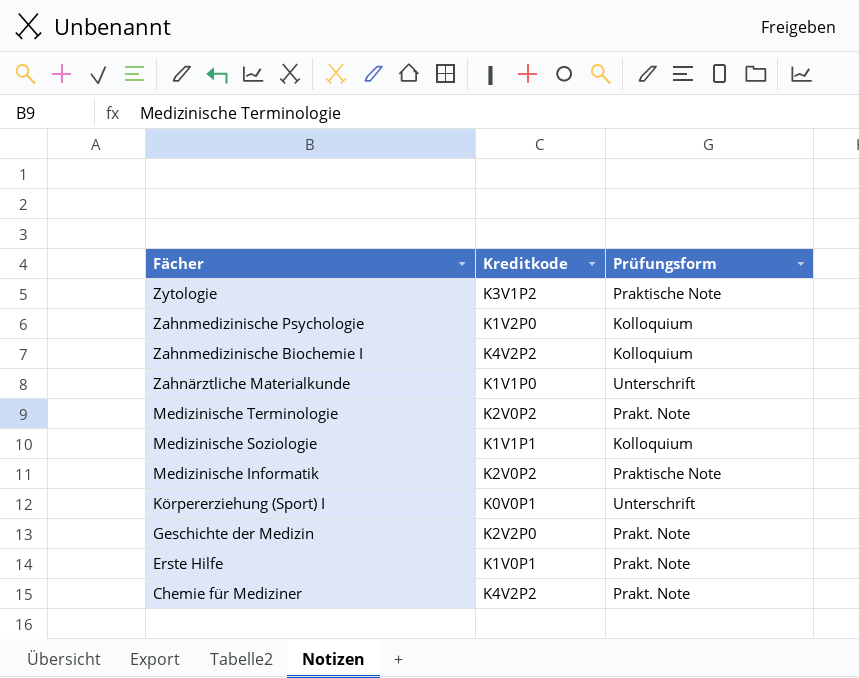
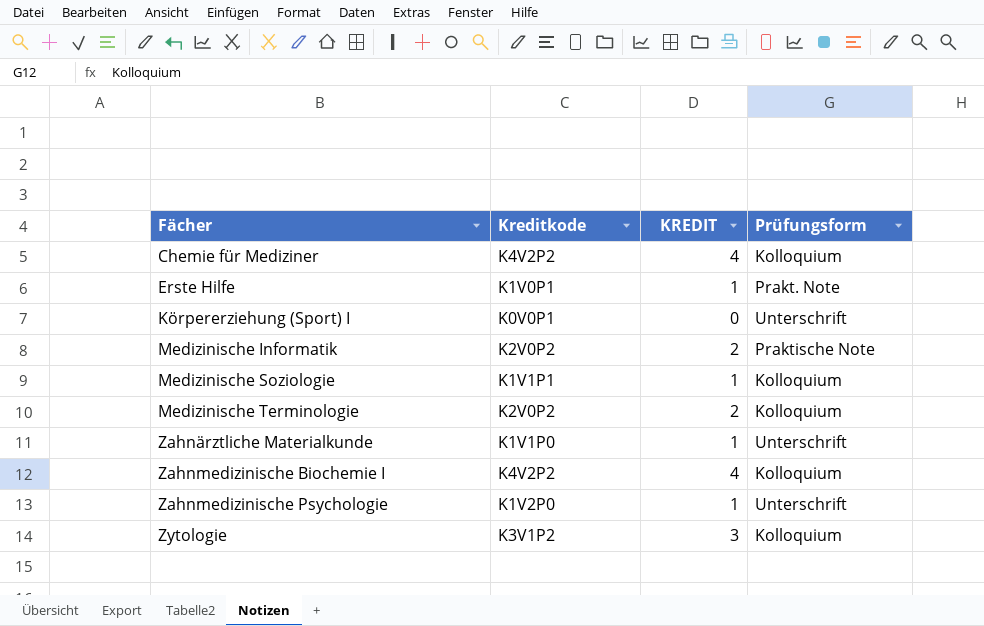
row order: Fächer descending -> Fächer ascending
column KREDIT | position: none -> 3
row Geschichte der Medizin: K2V2P0 | Prakt. Note -> none
Chemie für Mediziner | Prüfungsform: Prakt. Note -> Kolloquium
Medizinische Terminologie | Prüfungsform: Prakt. Note -> Kolloquium
Zahnmedizinische Psychologie | Prüfungsform: Kolloquium -> Unterschrift
Zytologie | Prüfungsform: Praktische Note -> Kolloquium

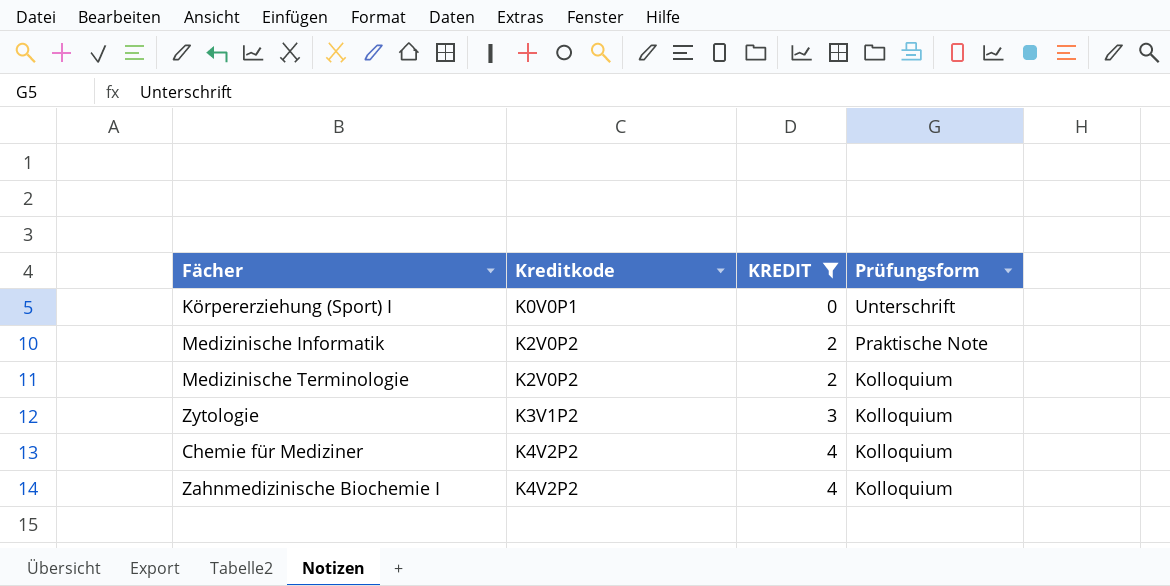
filter: none -> KREDIT != 1
row order: Fächer ascending -> Kreditkode ascending

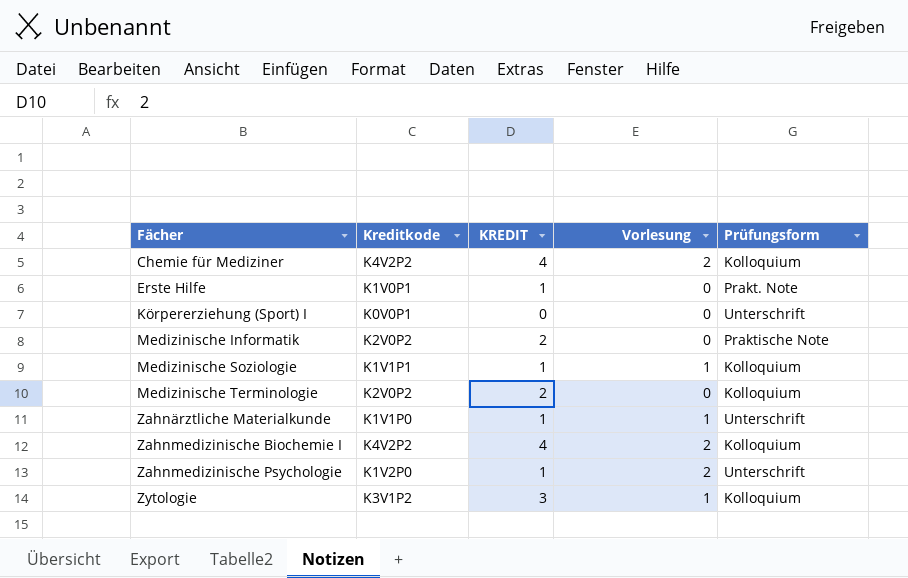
filter: KREDIT != 1 -> none
row order: Kreditkode ascending -> Fächer ascending
column Vorlesung | position: none -> 4

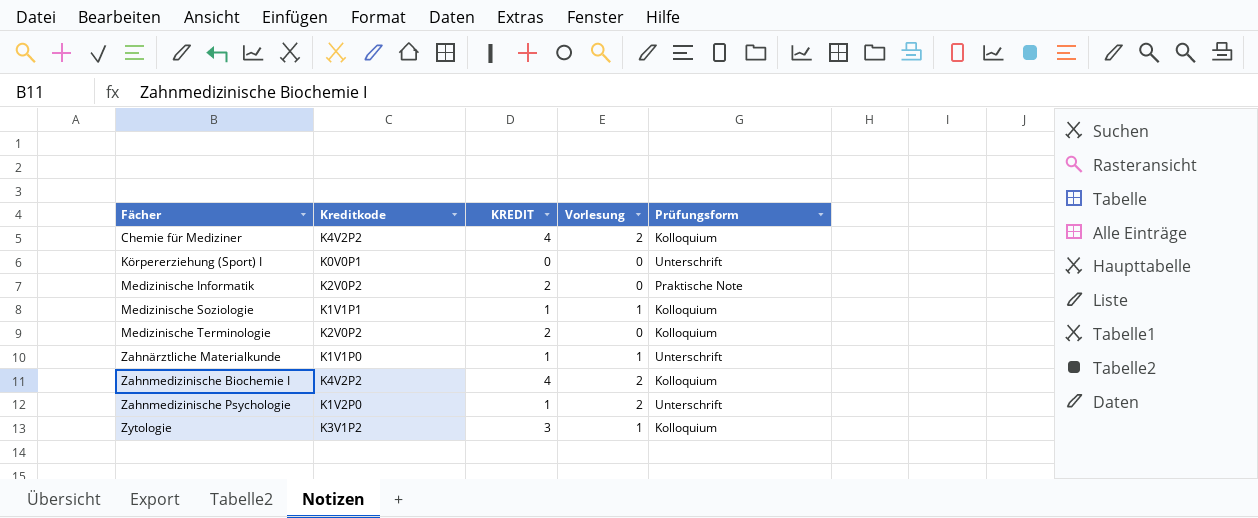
row Erste Hilfe: K1V0P1 | 1 | 0 | Prakt. Note -> none

